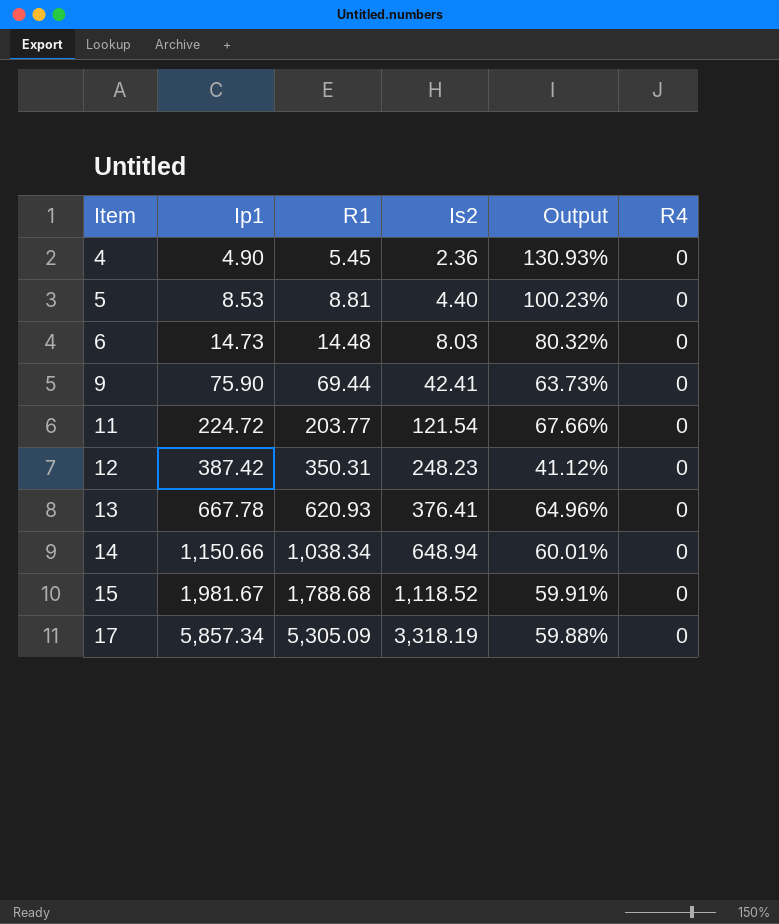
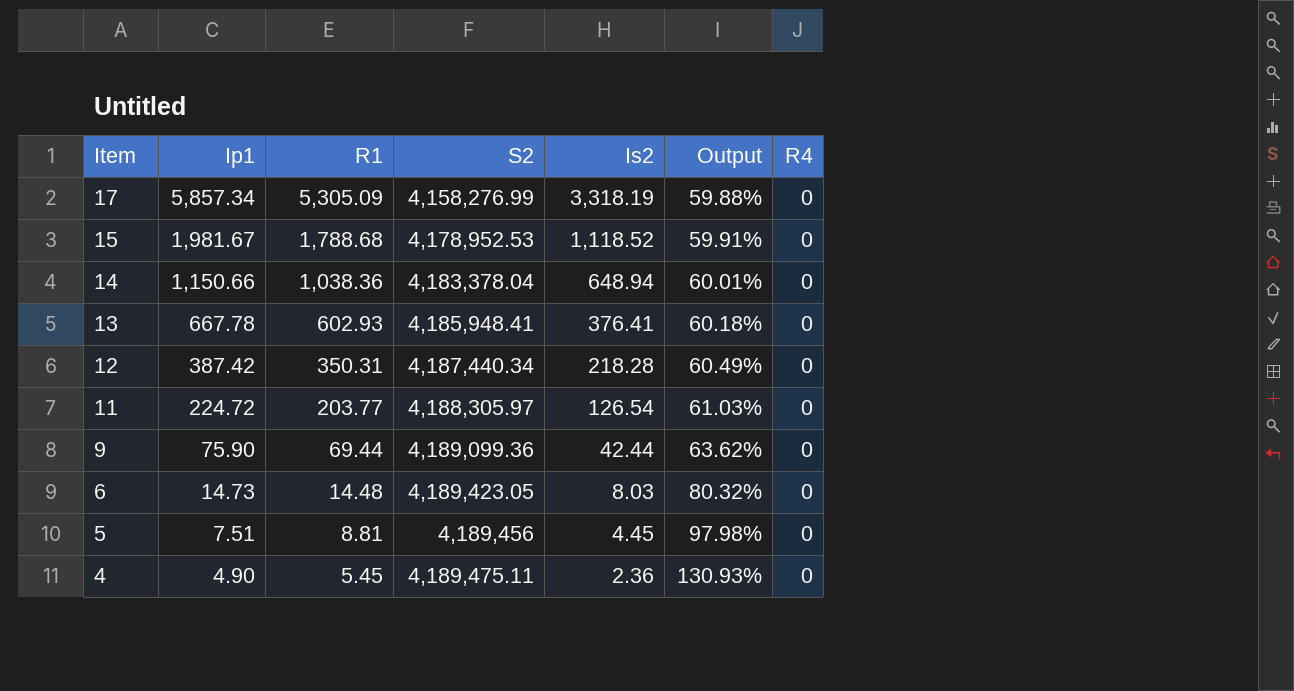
row order: Item ascending -> Item descending
column S2 | position: none -> 4
14 | R1: 1,038.34 -> 1,038.36
13 | R1: 620.93 -> 602.93
13 | Output: 64.96% -> 60.18%
12 | Is2: 248.23 -> 218.28
12 | Output: 41.12% -> 60.49%
11 | Is2: 121.54 -> 126.54
11 | Output: 67.66% -> 61.03%
9 | Is2: 42.41 -> 42.44
9 | Output: 63.73% -> 63.62%
5 | Ip1: 8.53 -> 7.51
5 | Is2: 4.40 -> 4.45
5 | Output: 100.23% -> 97.98%

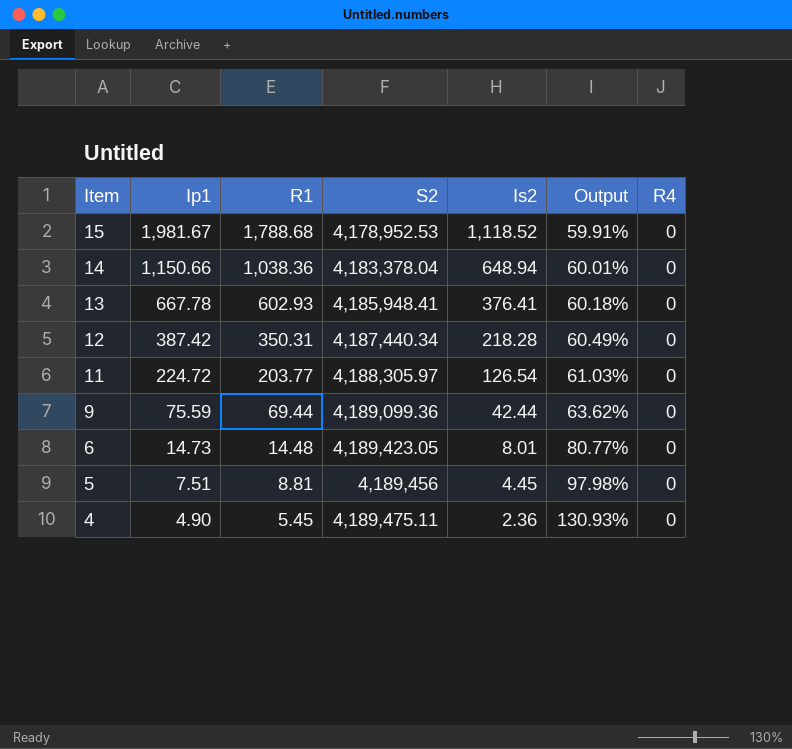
row 17: 5,857.34 | 5,305.09 | 4,158,276.99 | 3,318.19 | 59.88% | 0 -> none
9 | Ip1: 75.90 -> 75.59
6 | Is2: 8.03 -> 8.01
6 | Output: 80.32% -> 80.77%

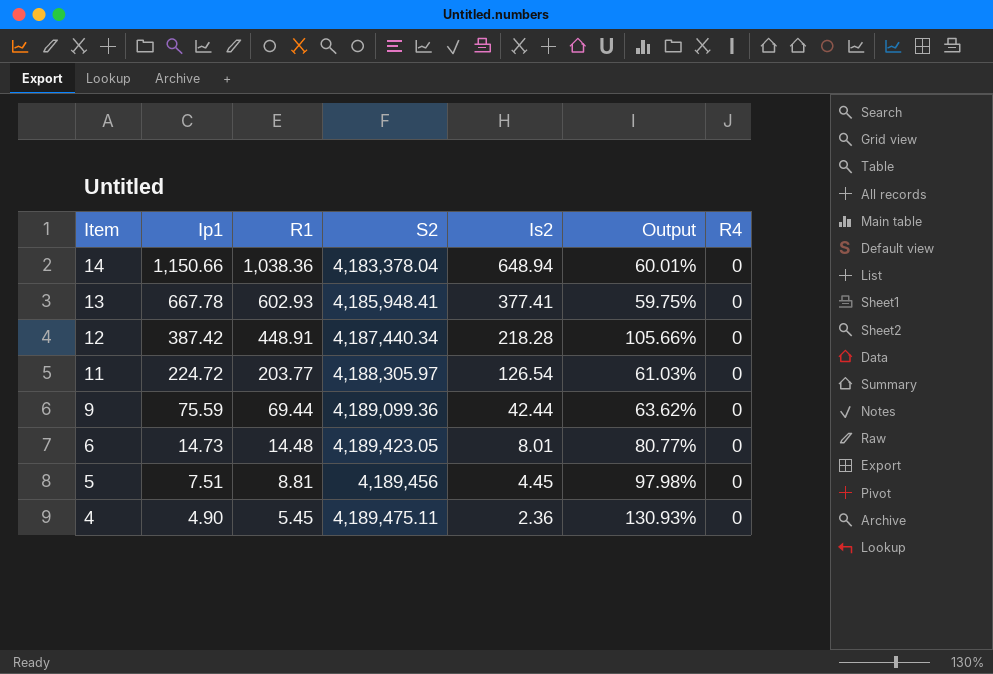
row 15: 1,981.67 | 1,788.68 | 4,178,952.53 | 1,118.52 | 59.91% | 0 -> none
13 | Is2: 376.41 -> 377.41
13 | Output: 60.18% -> 59.75%
12 | R1: 350.31 -> 448.91
12 | Output: 60.49% -> 105.66%

